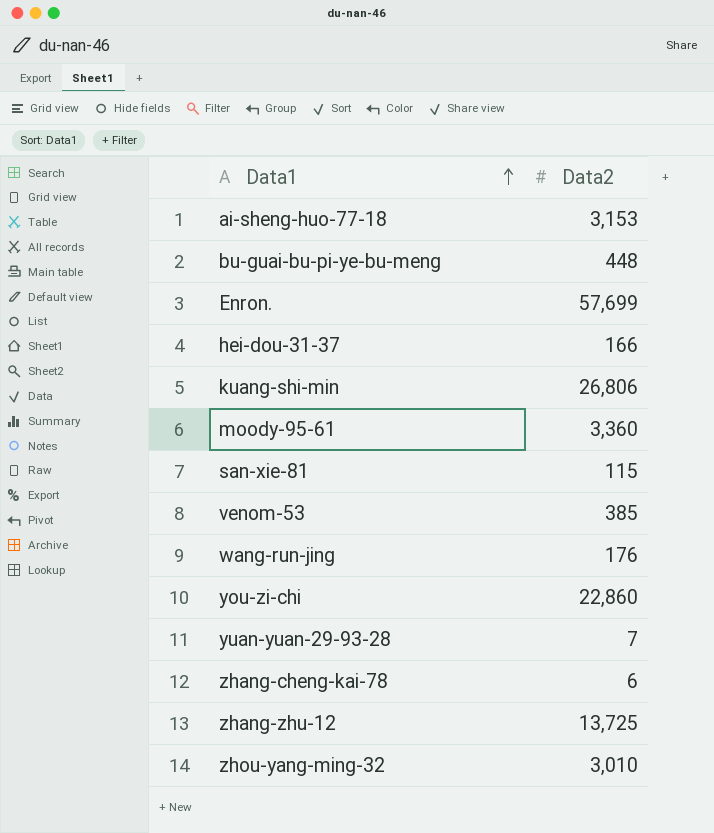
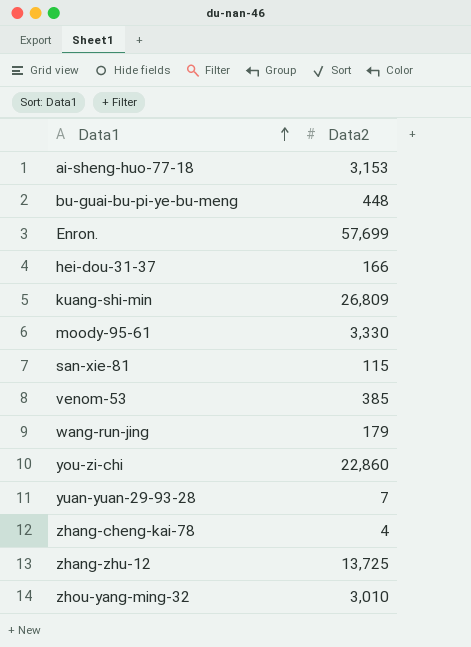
kuang-shi-min | Data2: 26,806 -> 26,809
moody-95-61 | Data2: 3,360 -> 3,330
wang-run-jing | Data2: 176 -> 179
zhang-cheng-kai-78 | Data2: 6 -> 4

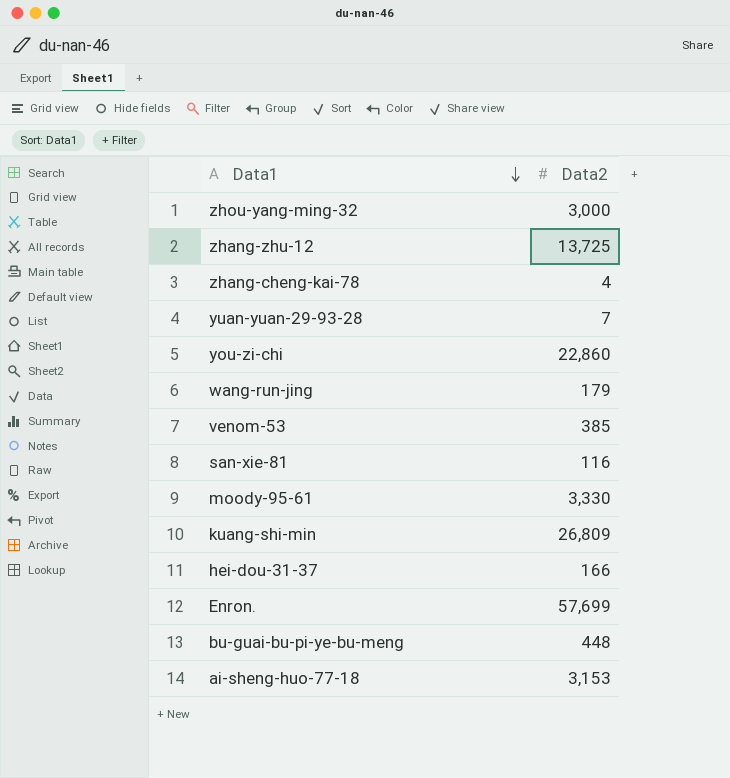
row order: Data1 ascending -> Data1 descending
zhou-yang-ming-32 | Data2: 3,010 -> 3,000
san-xie-81 | Data2: 115 -> 116

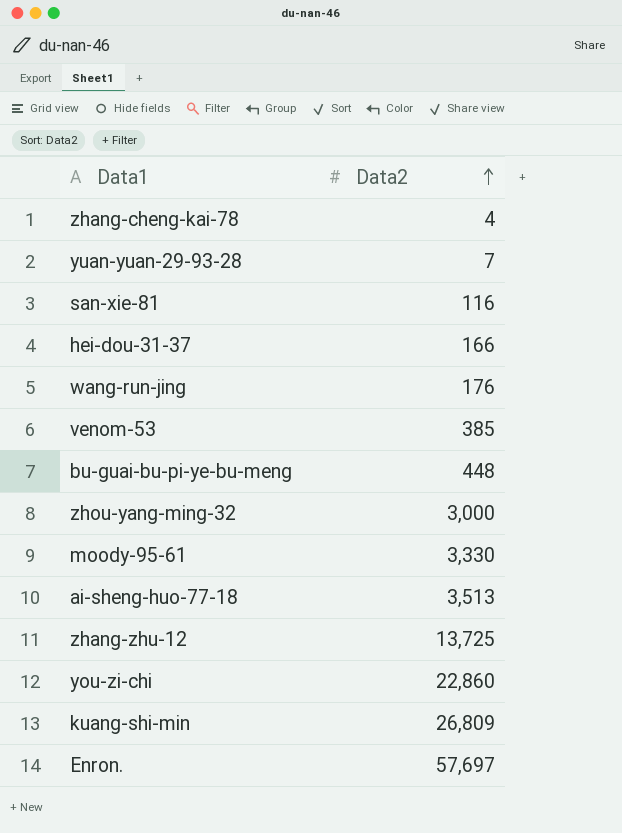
row order: Data1 descending -> Data2 ascending
wang-run-jing | Data2: 179 -> 176
ai-sheng-huo-77-18 | Data2: 3,153 -> 3,513
Enron. | Data2: 57,699 -> 57,697

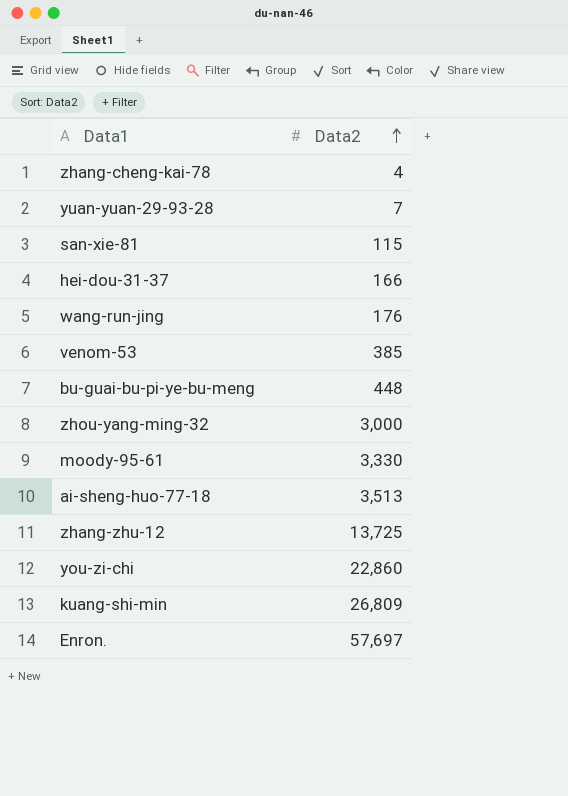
san-xie-81 | Data2: 116 -> 115

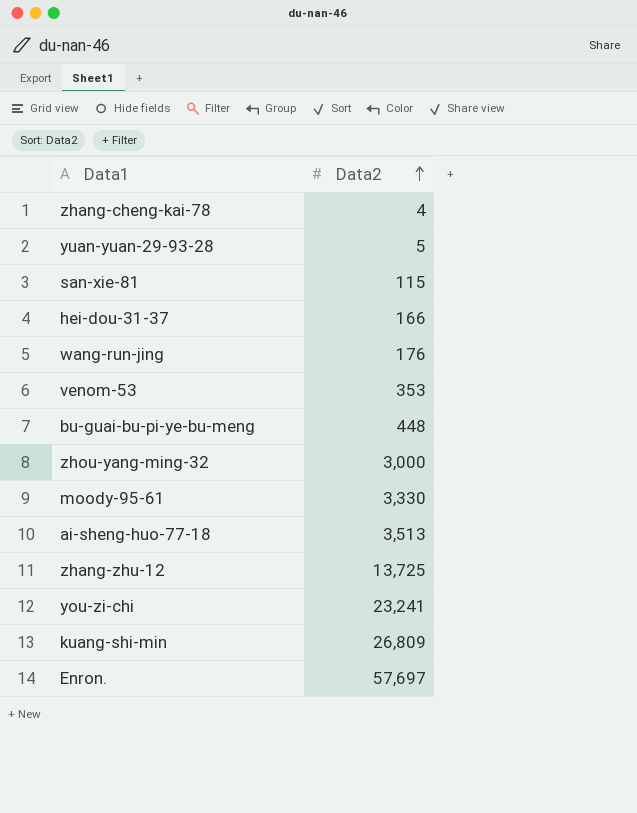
yuan-yuan-29-93-28 | Data2: 7 -> 5
venom-53 | Data2: 385 -> 353
you-zi-chi | Data2: 22,860 -> 23,241

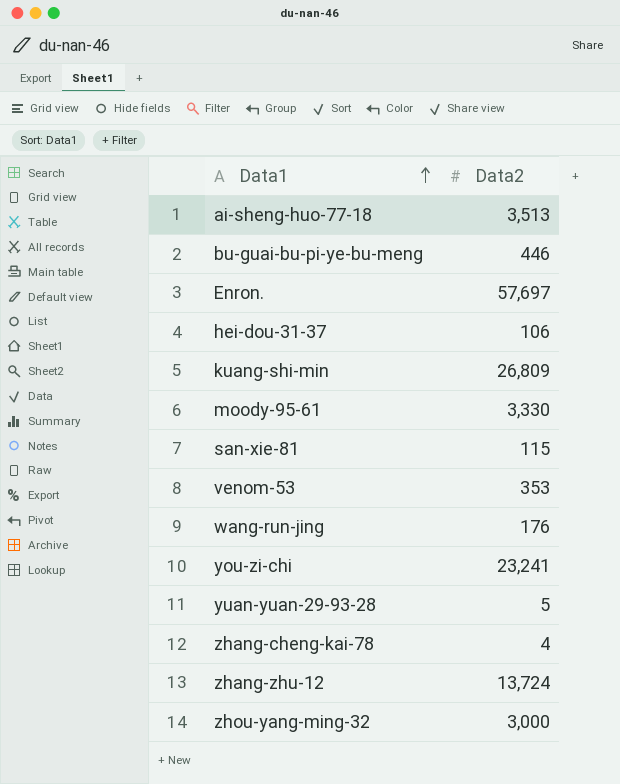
row order: Data2 ascending -> Data1 ascending
bu-guai-bu-pi-ye-bu-meng | Data2: 448 -> 446
hei-dou-31-37 | Data2: 166 -> 106
zhang-zhu-12 | Data2: 13,725 -> 13,724

